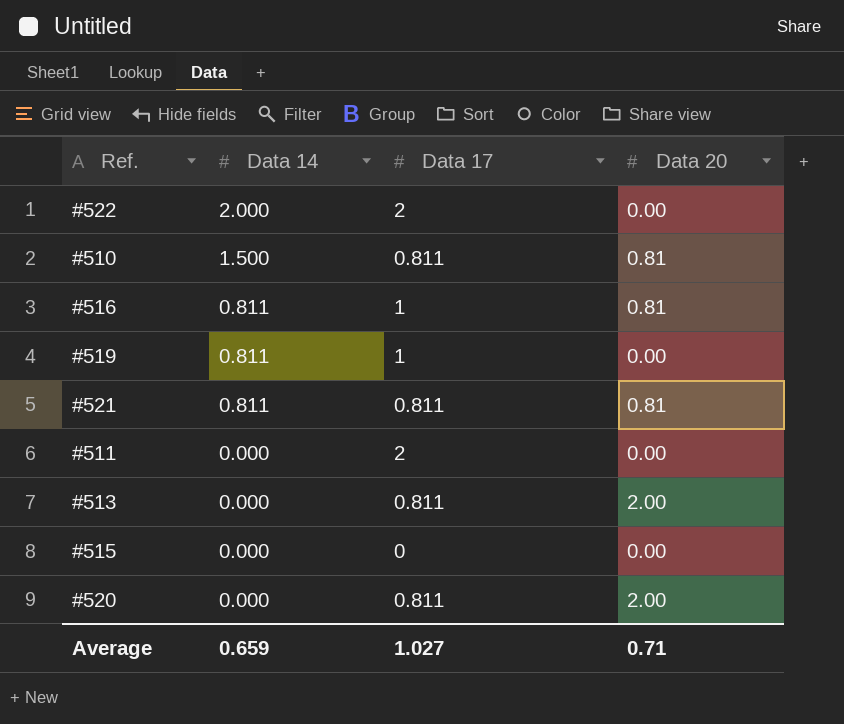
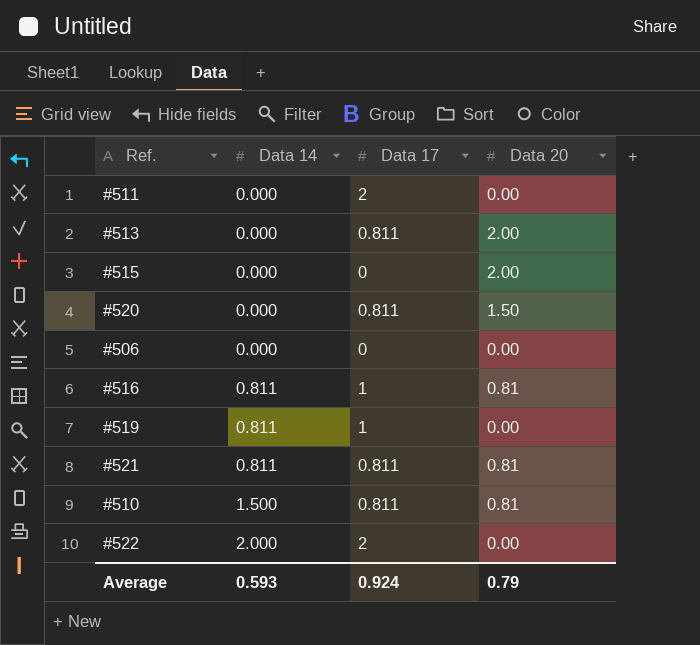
row order: Data 14 descending -> Data 14 ascending
#515 | Data 20: 0.00 -> 2.00
#520 | Data 20: 2.00 -> 1.50
row #506: none -> 0.000 | 0 | 0.00
Average | Data 14: 0.659 -> 0.593
Average | Data 17: 1.027 -> 0.924
Average | Data 20: 0.71 -> 0.79

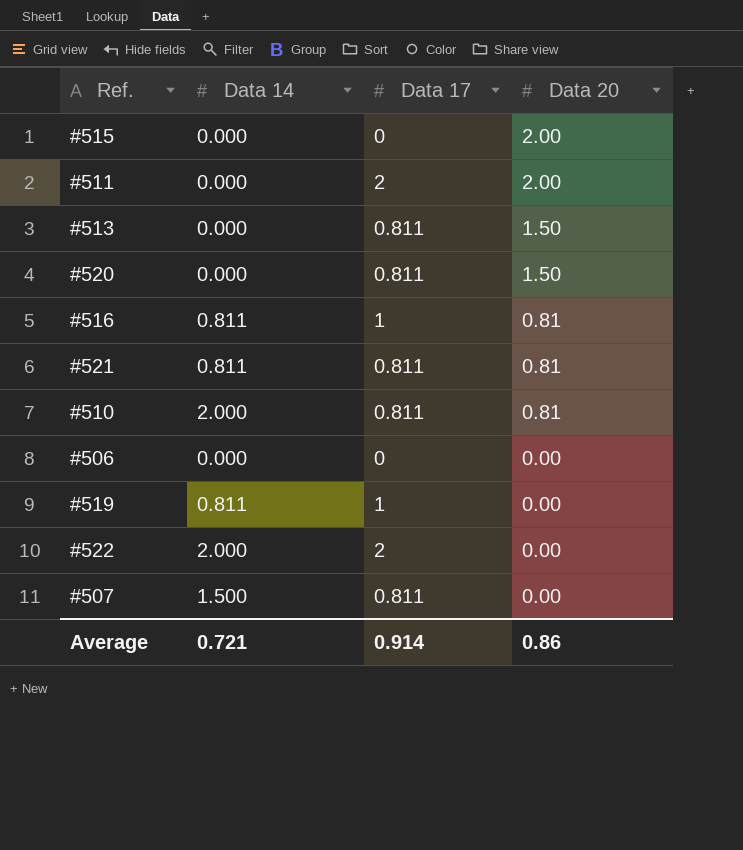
row order: Data 14 ascending -> Data 20 descending
#511 | Data 20: 0.00 -> 2.00
#513 | Data 20: 2.00 -> 1.50
#510 | Data 14: 1.500 -> 2.000
row #507: none -> 1.500 | 0.811 | 0.00
Average | Data 14: 0.593 -> 0.721
Average | Data 17: 0.924 -> 0.914
Average | Data 20: 0.79 -> 0.86

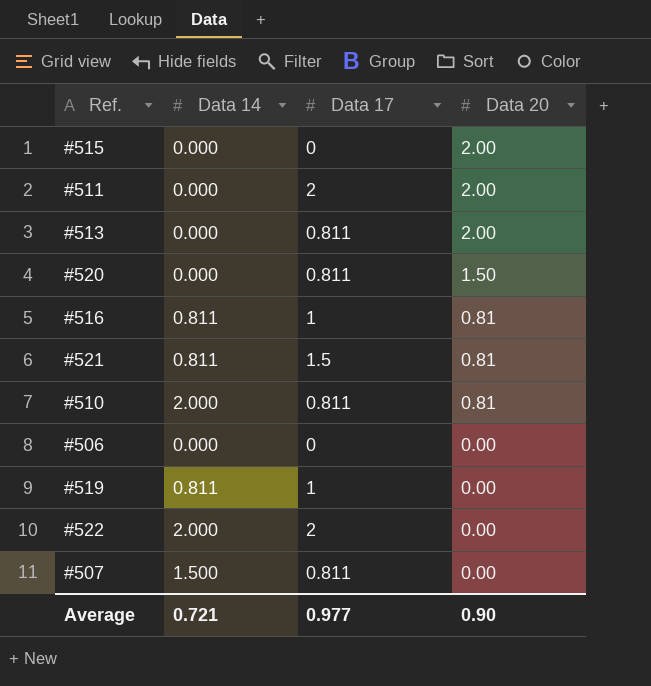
#513 | Data 20: 1.50 -> 2.00
#521 | Data 17: 0.811 -> 1.5
Average | Data 17: 0.914 -> 0.977
Average | Data 20: 0.86 -> 0.90

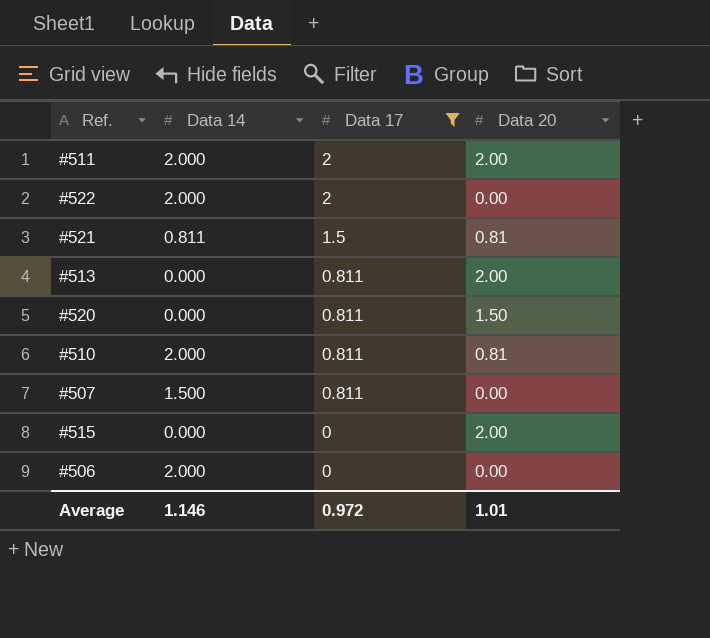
filter: none -> Data 17 != 1
row order: Data 20 descending -> Data 17 descending
#511 | Data 14: 0.000 -> 2.000
#506 | Data 14: 0.000 -> 2.000
Average | Data 14: 0.721 -> 1.146
Average | Data 17: 0.977 -> 0.972
Average | Data 20: 0.90 -> 1.01

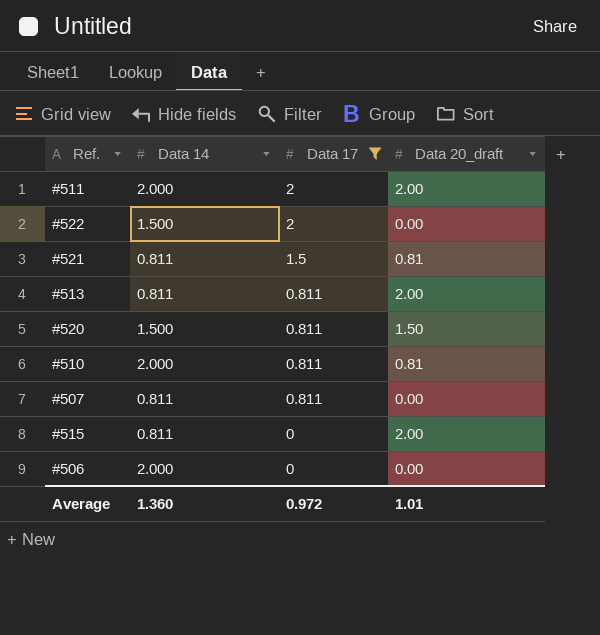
column name: Data 20 -> Data 20_draft
#522 | Data 14: 2.000 -> 1.500
#513 | Data 14: 0.000 -> 0.811
#520 | Data 14: 0.000 -> 1.500
#507 | Data 14: 1.500 -> 0.811
#515 | Data 14: 0.000 -> 0.811
Average | Data 14: 1.146 -> 1.360

